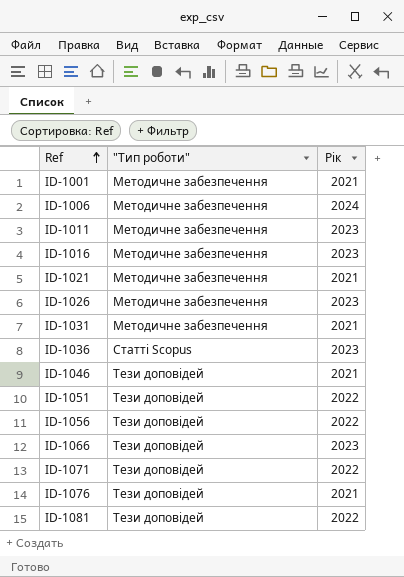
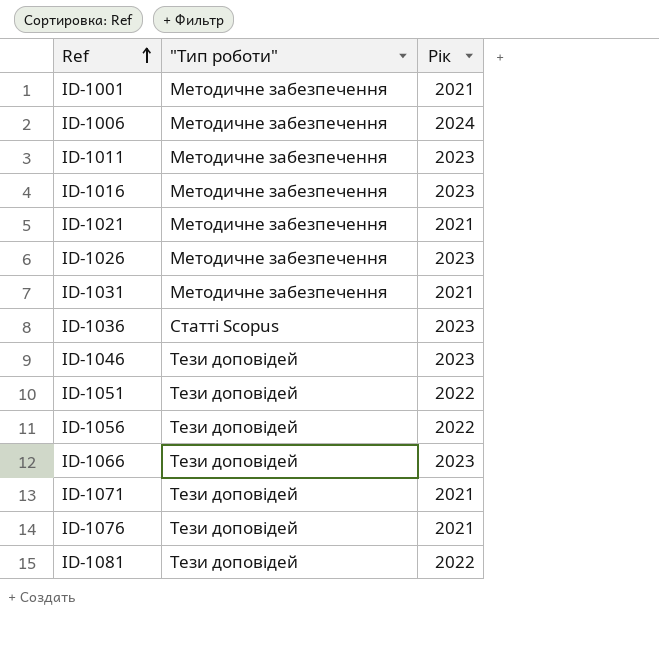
ID-1046 | Рік: 2021 -> 2023
ID-1071 | Рік: 2022 -> 2021

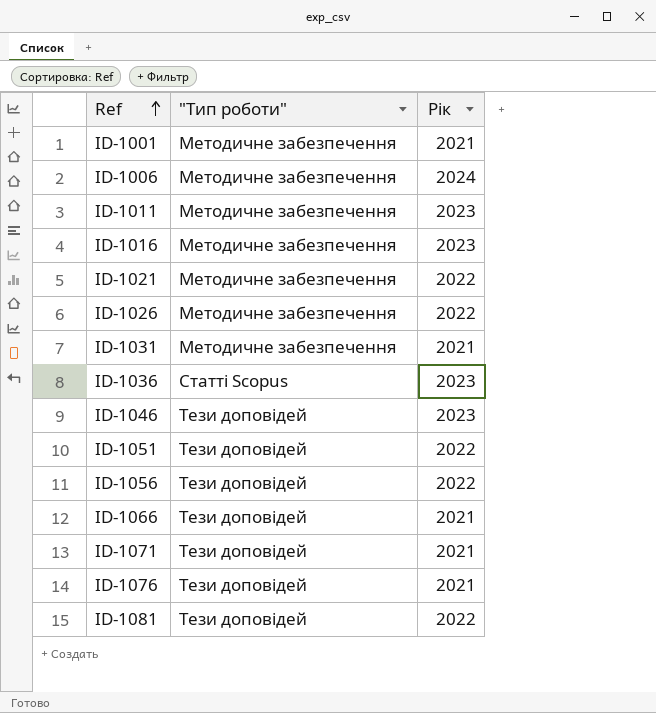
ID-1021 | Рік: 2021 -> 2022
ID-1026 | Рік: 2023 -> 2022
ID-1066 | Рік: 2023 -> 2021

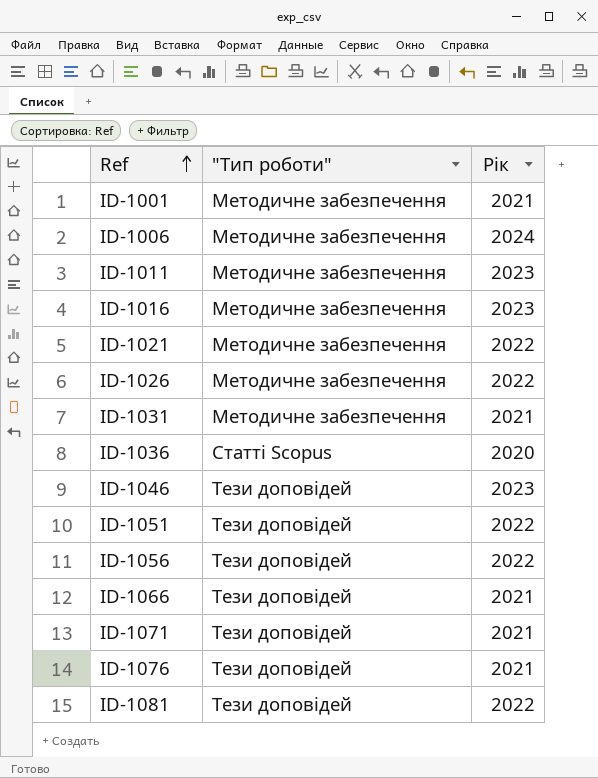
ID-1036 | Рік: 2023 -> 2020

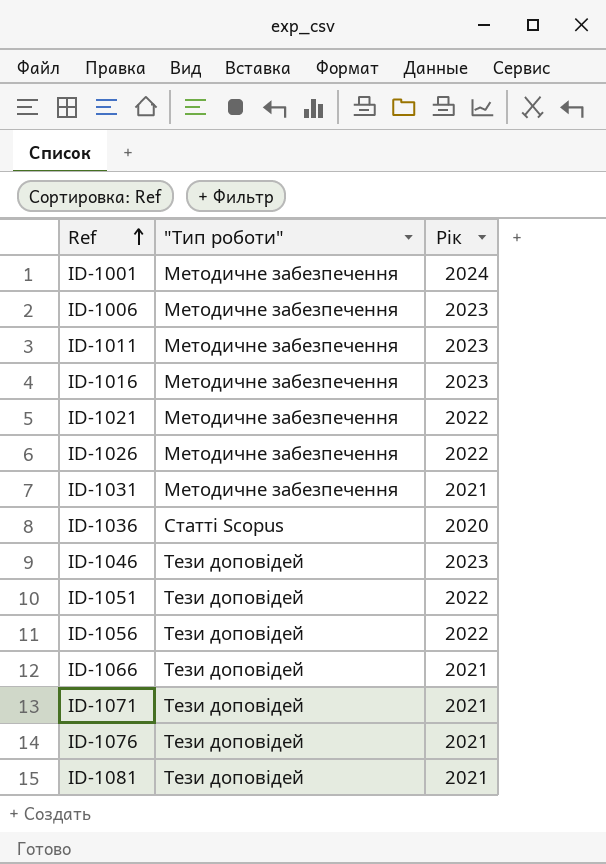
ID-1001 | Рік: 2021 -> 2024
ID-1006 | Рік: 2024 -> 2023
ID-1081 | Рік: 2022 -> 2021

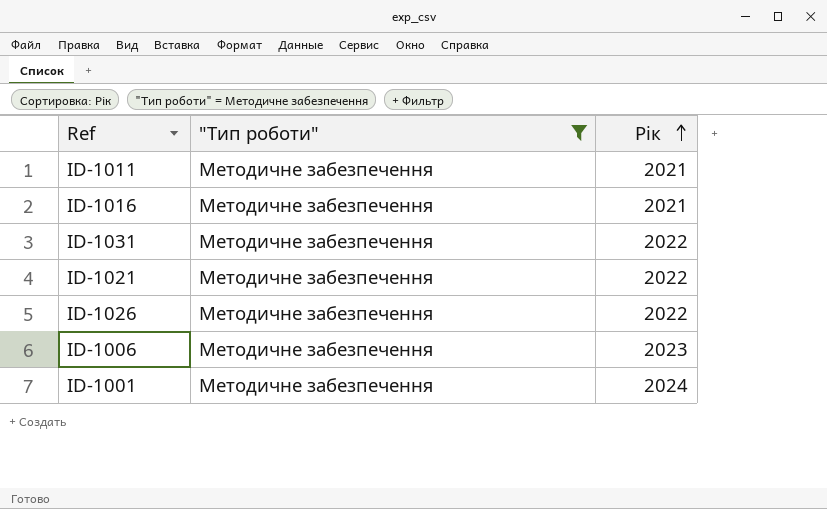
filter: none -> "Тип роботи" = Методичне забезпечення
row order: Ref ascending -> Рік ascending
ID-1011 | Рік: 2023 -> 2021
ID-1016 | Рік: 2023 -> 2021
ID-1031 | Рік: 2021 -> 2022

